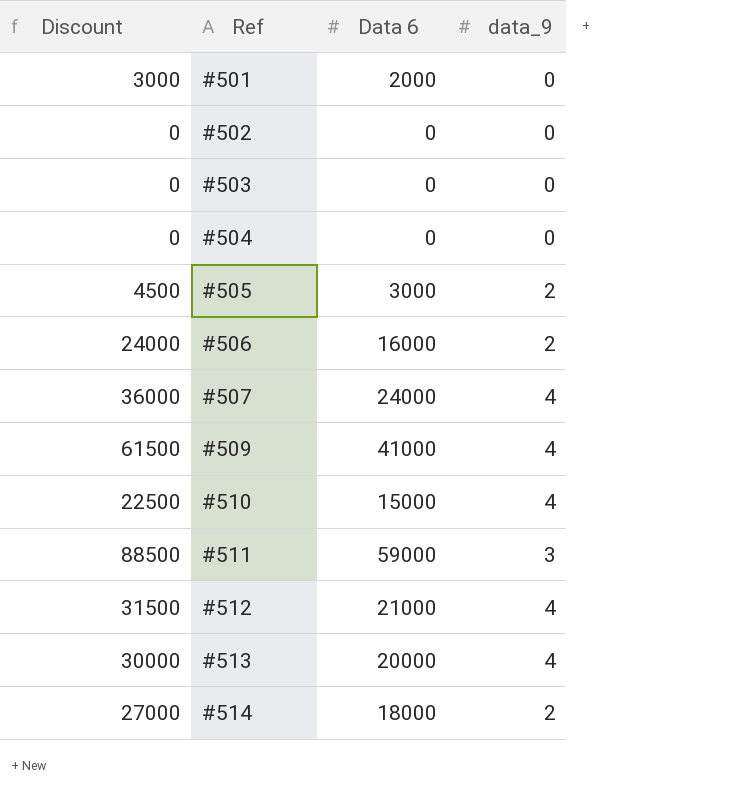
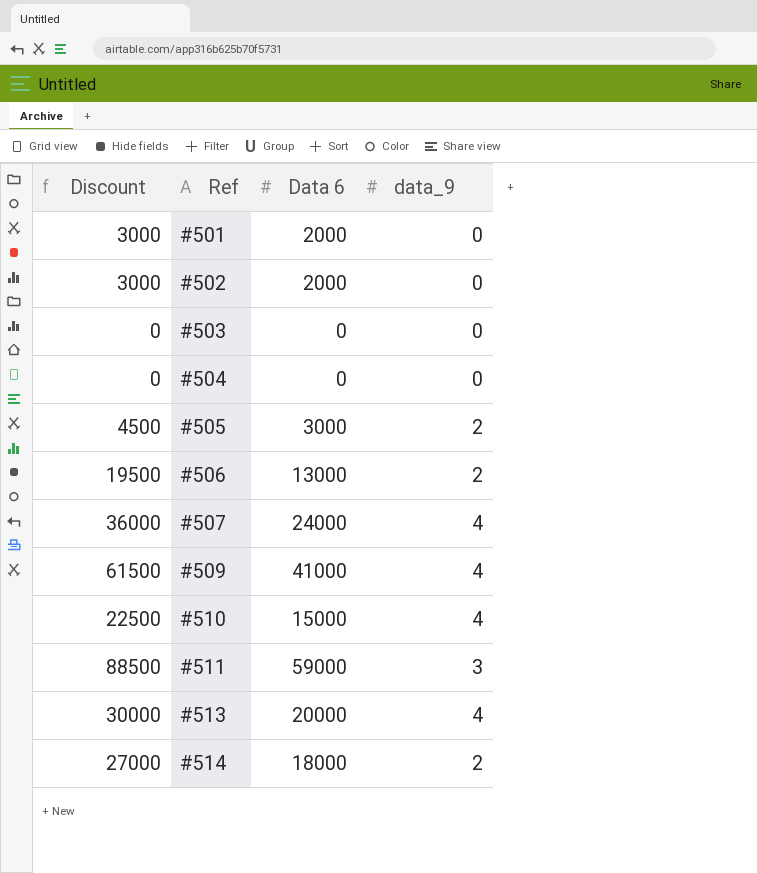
row #512: 31500 | 21000 | 4 -> none
#502 | Discount: 0 -> 3000
#502 | Data 6: 0 -> 2000
#506 | Discount: 24000 -> 19500
#506 | Data 6: 16000 -> 13000

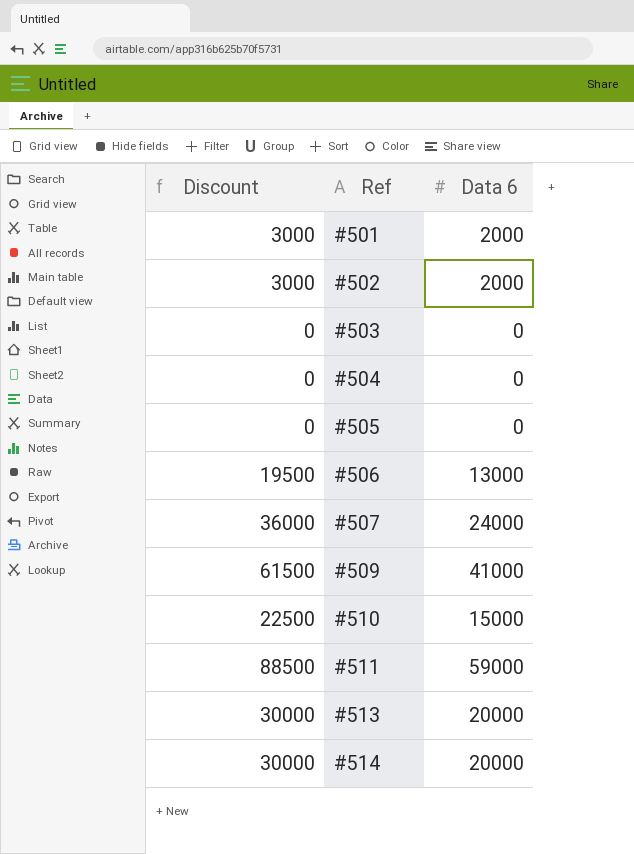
column data_9 | position: 4 -> none
#505 | Discount: 4500 -> 0
#505 | Data 6: 3000 -> 0
#514 | Discount: 27000 -> 30000
#514 | Data 6: 18000 -> 20000

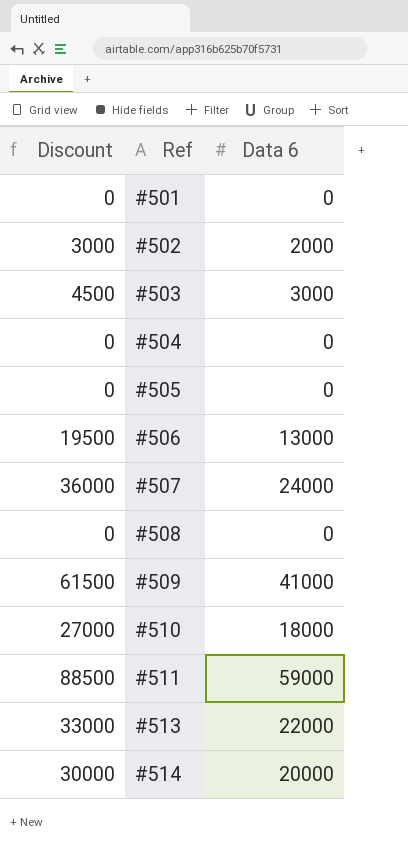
#501 | Discount: 3000 -> 0
#501 | Data 6: 2000 -> 0
#503 | Discount: 0 -> 4500
#503 | Data 6: 0 -> 3000
row #508: none -> 0 | 0
#510 | Discount: 22500 -> 27000
#510 | Data 6: 15000 -> 18000
#513 | Discount: 30000 -> 33000
#513 | Data 6: 20000 -> 22000

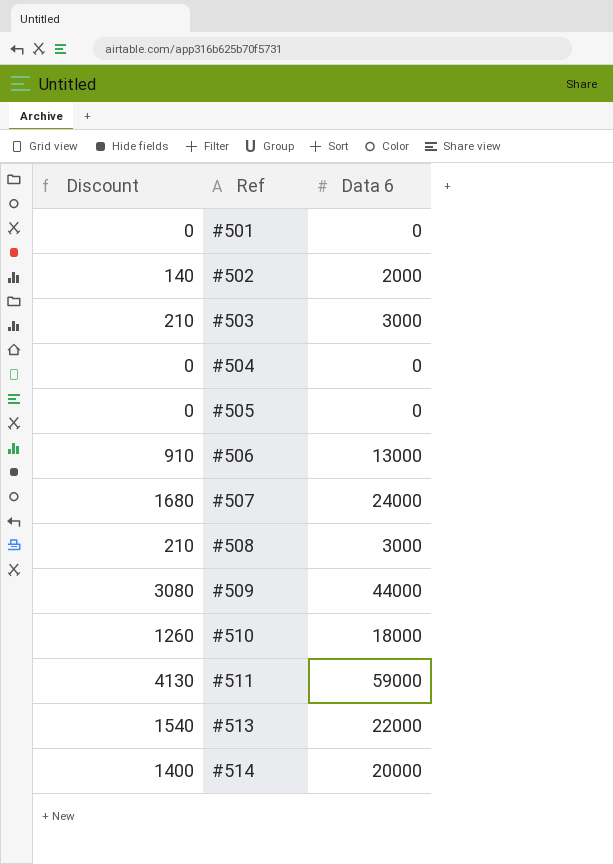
column Discount | formula: [Data 6] * 1.5 -> [Data 6] * 0.07
#508 | Data 6: 0 -> 3000
#509 | Data 6: 41000 -> 44000

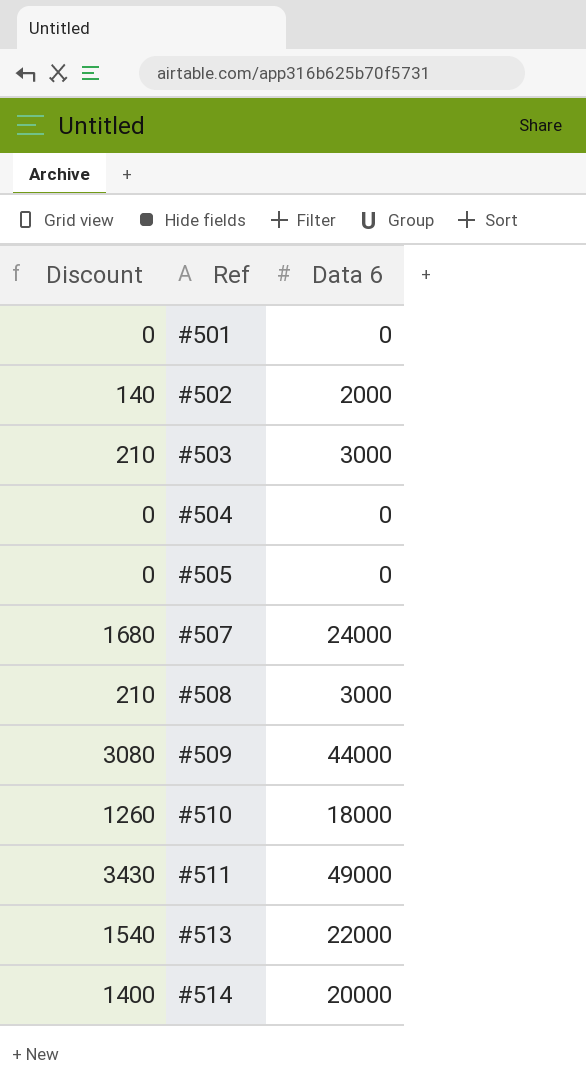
row #506: 910 | 13000 -> none
#511 | Discount: 4130 -> 3430
#511 | Data 6: 59000 -> 49000

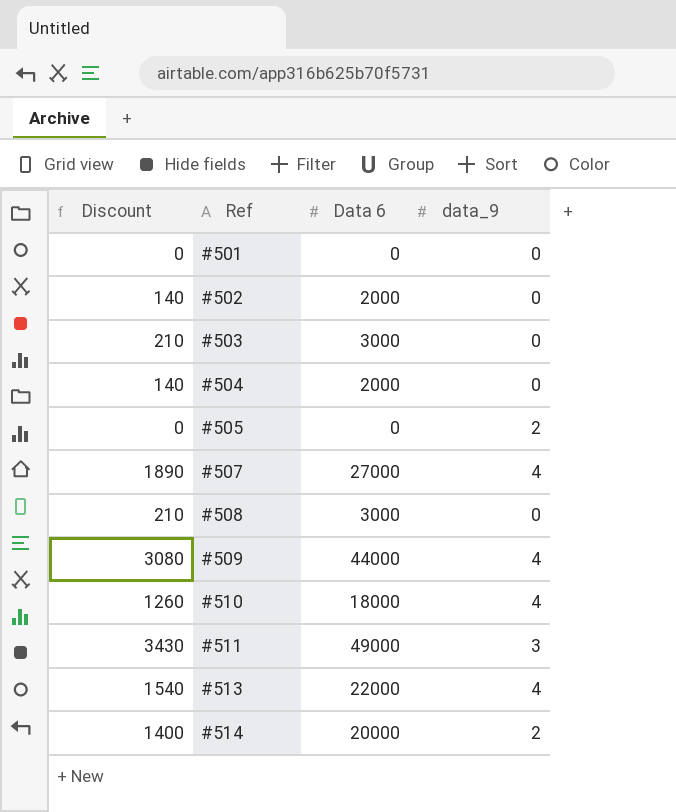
column data_9 | position: none -> 4
#504 | Discount: 0 -> 140
#504 | Data 6: 0 -> 2000
#507 | Discount: 1680 -> 1890
#507 | Data 6: 24000 -> 27000

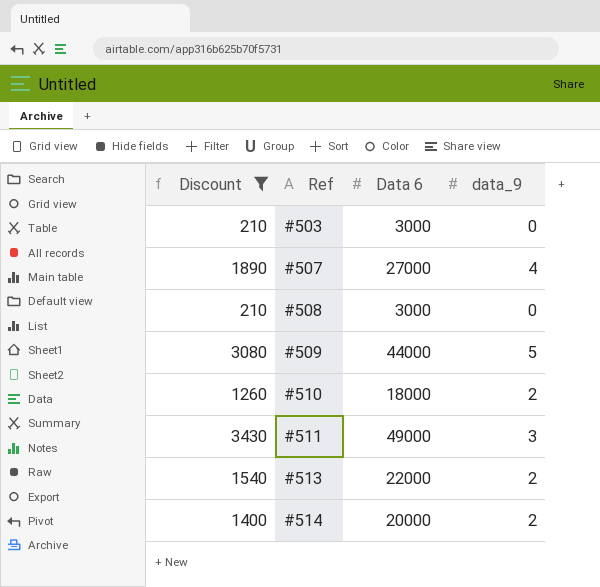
filter: none -> Discount >= 210
#509 | data_9: 4 -> 5
#510 | data_9: 4 -> 2
#513 | data_9: 4 -> 2

